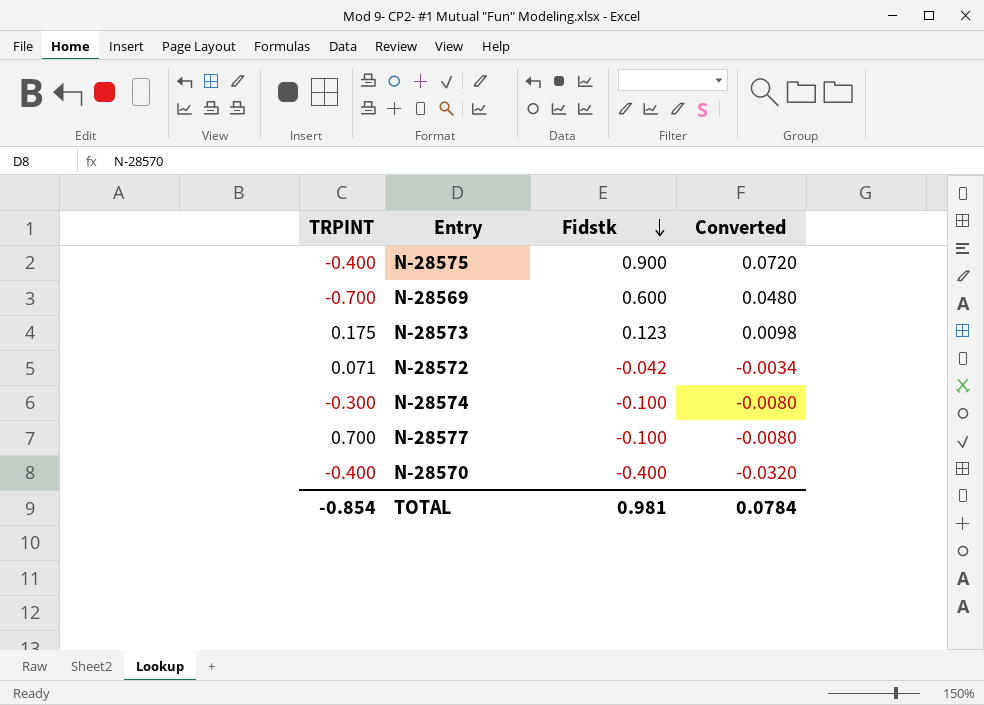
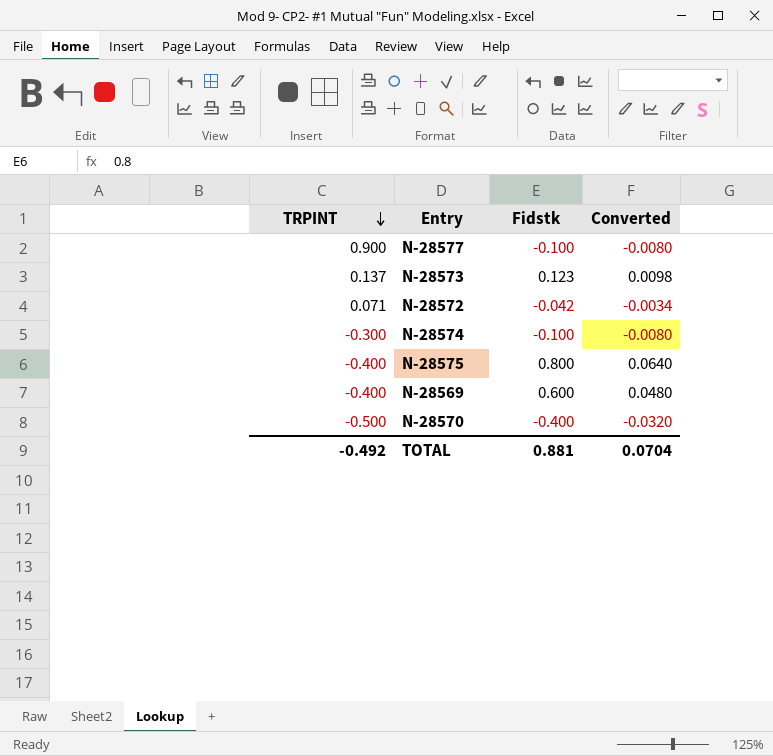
row order: Fidstk descending -> TRPINT descending
N-28577 | TRPINT: 0.700 -> 0.900
N-28573 | TRPINT: 0.175 -> 0.137
N-28575 | Fidstk: 0.900 -> 0.800
N-28575 | Converted: 0.0720 -> 0.0640
N-28569 | TRPINT: -0.700 -> -0.400
N-28570 | TRPINT: -0.400 -> -0.500
TOTAL | TRPINT: -0.854 -> -0.492
TOTAL | Fidstk: 0.981 -> 0.881
TOTAL | Converted: 0.0784 -> 0.0704

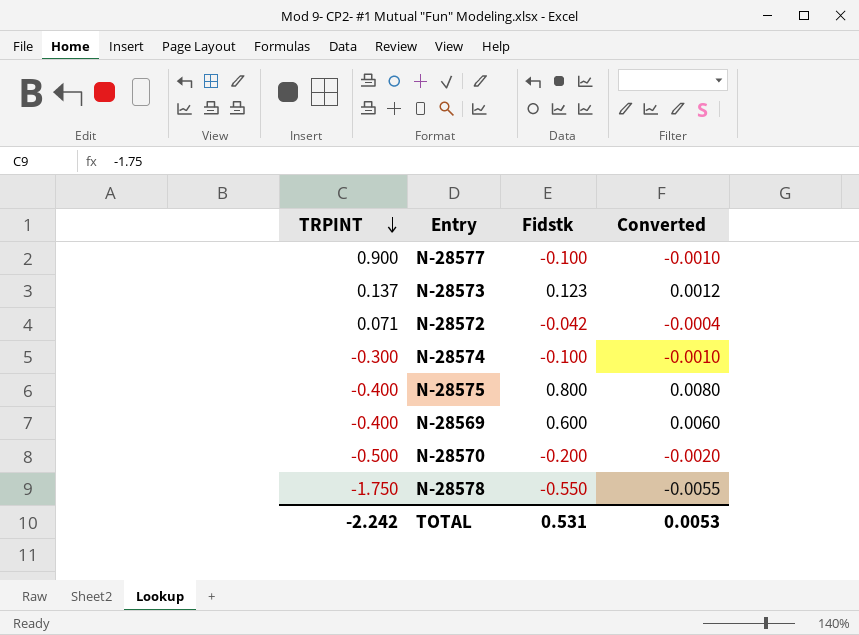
column Converted | formula: [Fidstk] * 0.08 -> [Fidstk] * 0.01
N-28570 | Fidstk: -0.400 -> -0.200
row N-28578: none -> -1.750 | -0.550 | -0.0055
TOTAL | TRPINT: -0.492 -> -2.242
TOTAL | Fidstk: 0.881 -> 0.531
TOTAL | Converted: 0.0704 -> 0.0053

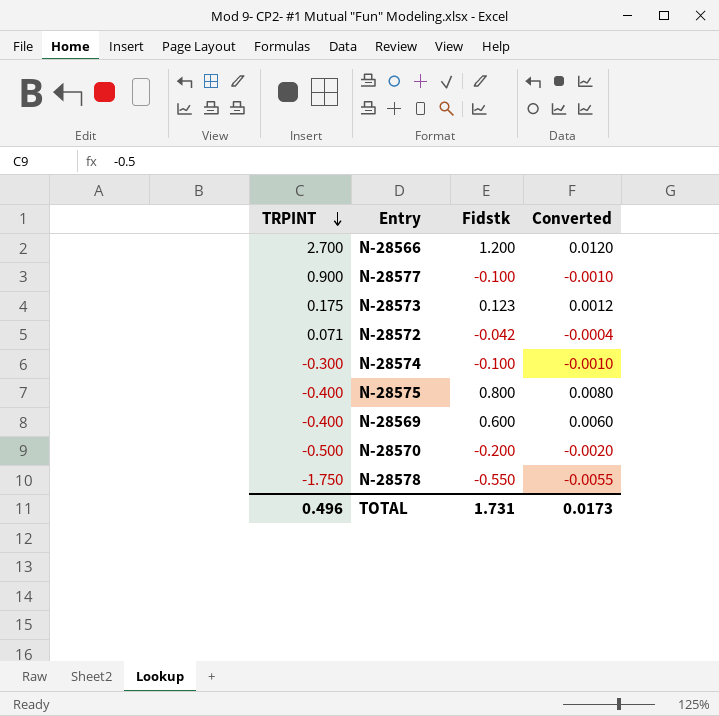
row N-28566: none -> 2.700 | 1.200 | 0.0120
N-28573 | TRPINT: 0.137 -> 0.175
TOTAL | TRPINT: -2.242 -> 0.496
TOTAL | Fidstk: 0.531 -> 1.731
TOTAL | Converted: 0.0053 -> 0.0173

